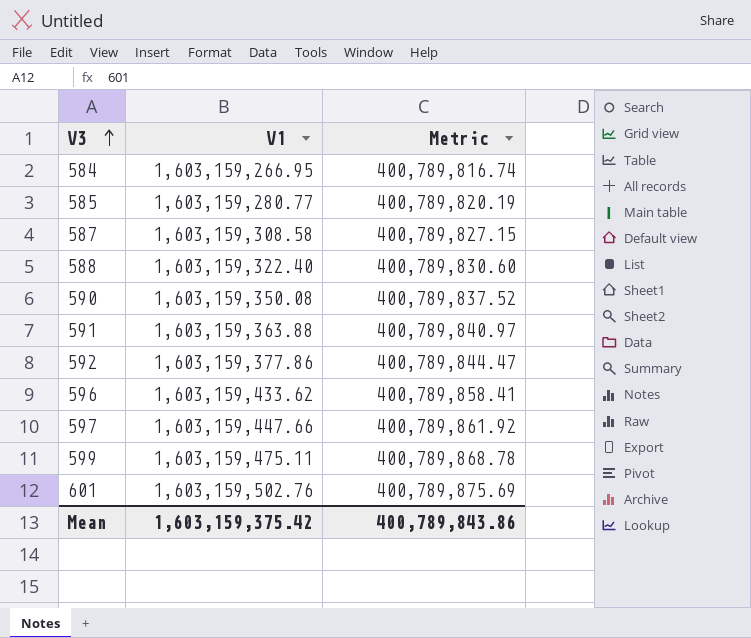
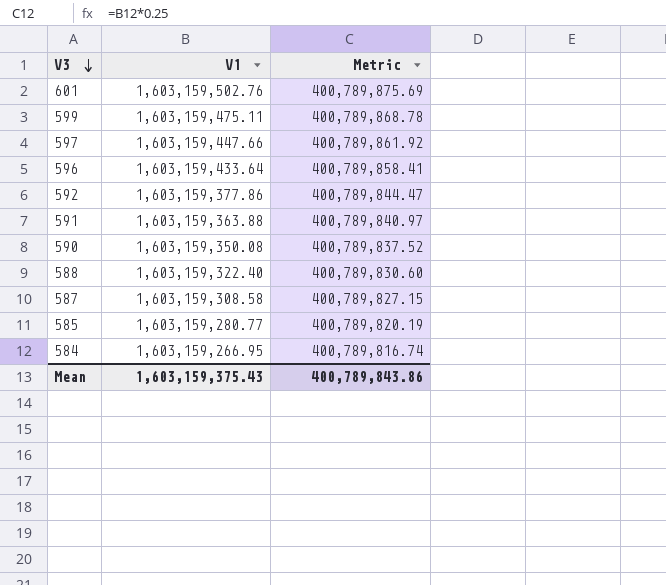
row order: V3 ascending -> V3 descending
596 | V1: 1,603,159,433.62 -> 1,603,159,433.64
Mean | V1: 1,603,159,375.42 -> 1,603,159,375.43

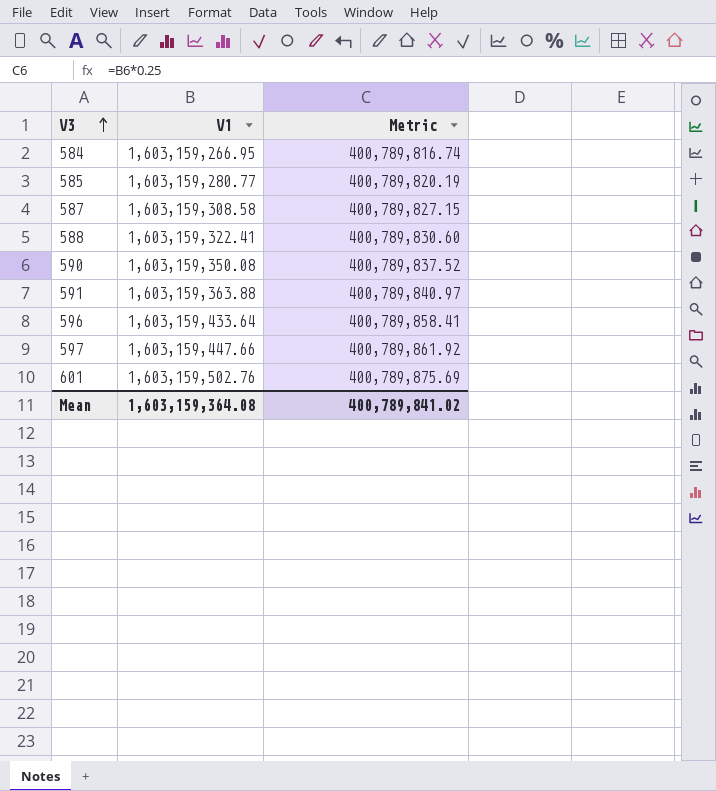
row order: V3 descending -> V3 ascending
row 599: 1,603,159,475.11 | 400,789,868.78 -> none
row 592: 1,603,159,377.86 | 400,789,844.47 -> none
588 | V1: 1,603,159,322.40 -> 1,603,159,322.41
Mean | V1: 1,603,159,375.43 -> 1,603,159,364.08
Mean | Metric: 400,789,843.86 -> 400,789,841.02

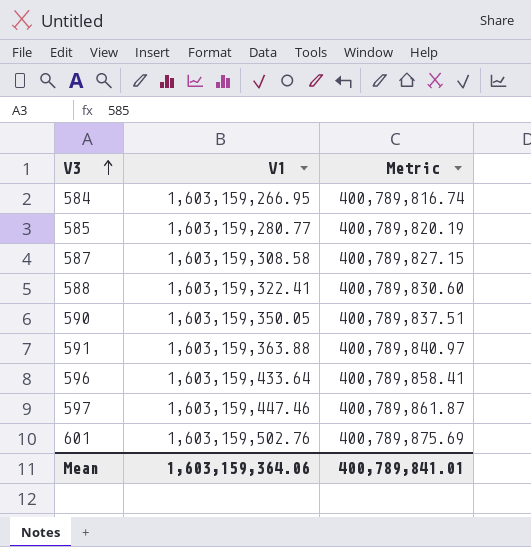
590 | V1: 1,603,159,350.08 -> 1,603,159,350.05
590 | Metric: 400,789,837.52 -> 400,789,837.51
597 | V1: 1,603,159,447.66 -> 1,603,159,447.46
597 | Metric: 400,789,861.92 -> 400,789,861.87
Mean | V1: 1,603,159,364.08 -> 1,603,159,364.06
Mean | Metric: 400,789,841.02 -> 400,789,841.01

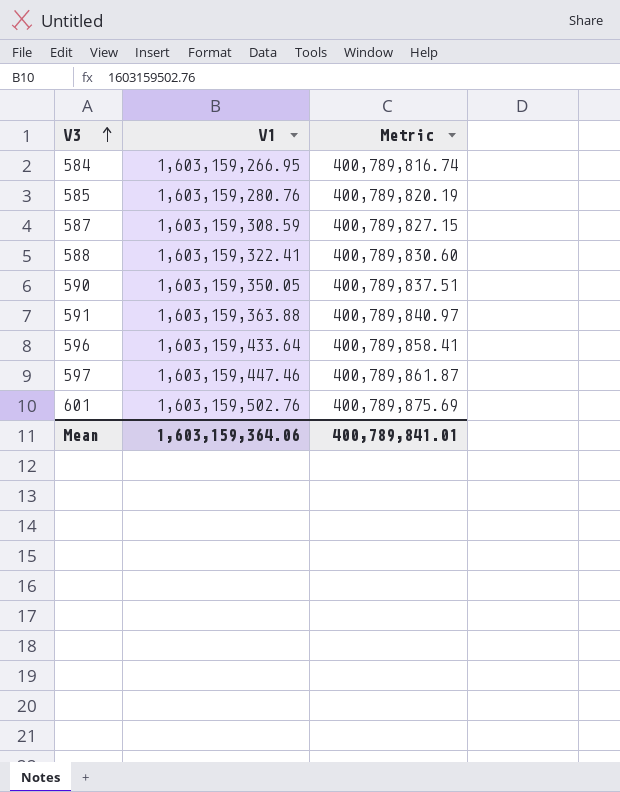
585 | V1: 1,603,159,280.77 -> 1,603,159,280.76
587 | V1: 1,603,159,308.58 -> 1,603,159,308.59

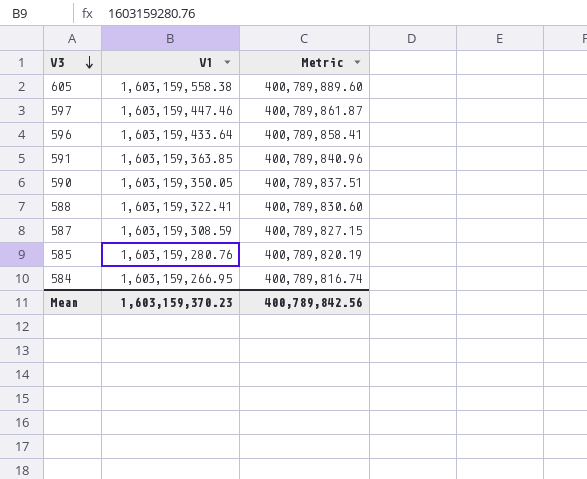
row order: V3 ascending -> V3 descending
row 601: 1,603,159,502.76 | 400,789,875.69 -> none
row 605: none -> 1,603,159,558.38 | 400,789,889.60
591 | V1: 1,603,159,363.88 -> 1,603,159,363.85
591 | Metric: 400,789,840.97 -> 400,789,840.96
Mean | V1: 1,603,159,364.06 -> 1,603,159,370.23
Mean | Metric: 400,789,841.01 -> 400,789,842.56

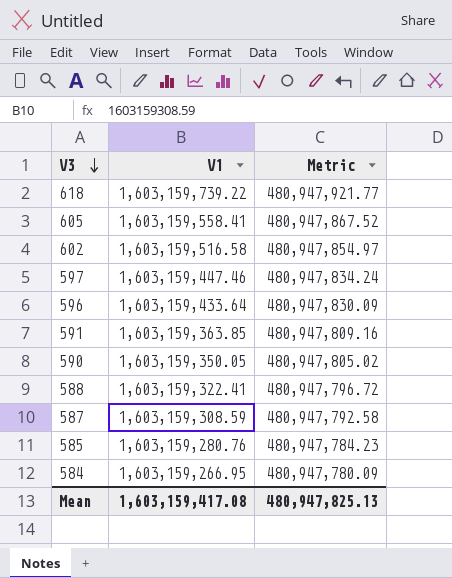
column Metric | formula: [V1] * 0.25 -> [V1] * 0.3
row 618: none -> 1,603,159,739.22 | 480,947,921.77
605 | V1: 1,603,159,558.38 -> 1,603,159,558.41
row 602: none -> 1,603,159,516.58 | 480,947,854.97
Mean | V1: 1,603,159,370.23 -> 1,603,159,417.08
Mean | Metric: 400,789,842.56 -> 480,947,825.13

